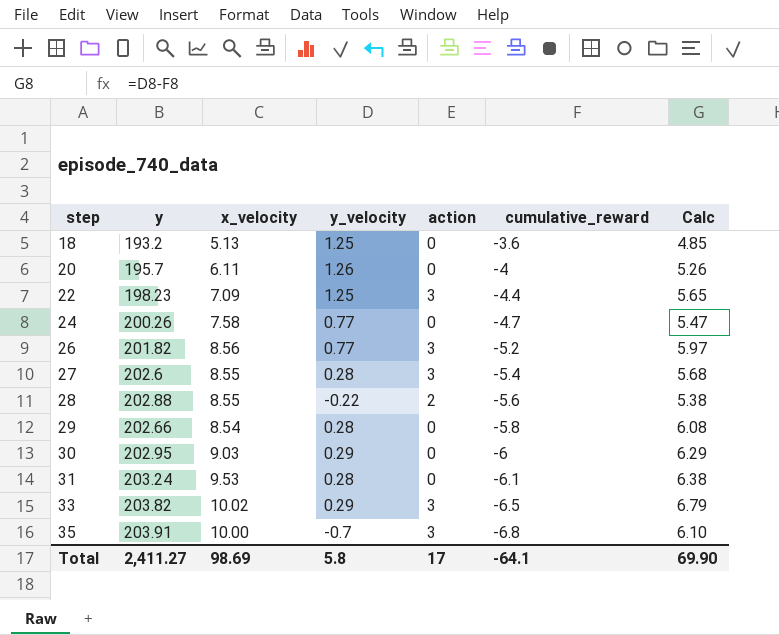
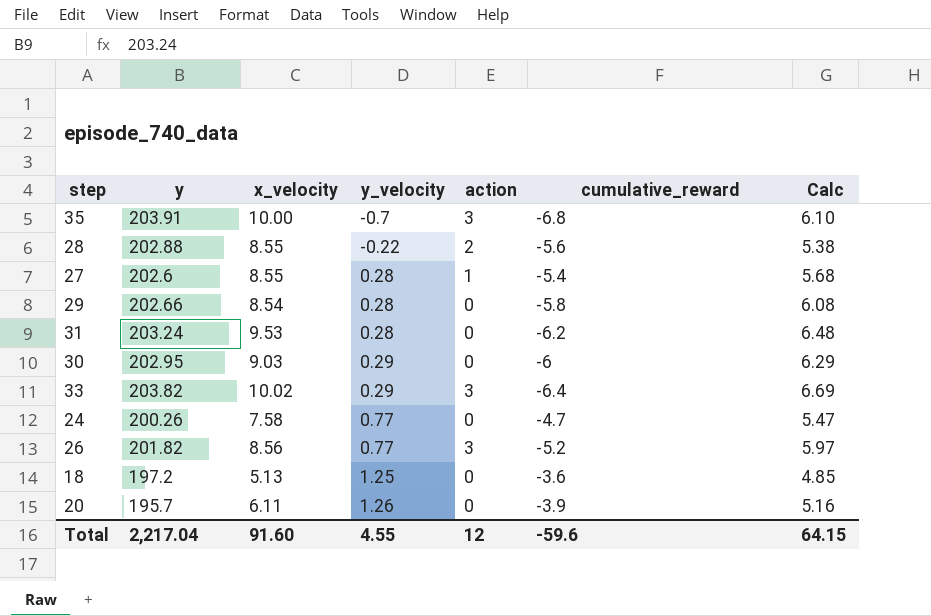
row order: step ascending -> y_velocity ascending
row 22: 198.23 | 7.09 | 1.25 | 3 | -4.4 | 5.65 -> none
27 | action: 3 -> 1
31 | cumulative_reward: -6.1 -> -6.2
31 | Calc: 6.38 -> 6.48
33 | cumulative_reward: -6.5 -> -6.4
33 | Calc: 6.79 -> 6.69
18 | y: 193.2 -> 197.2
20 | cumulative_reward: -4 -> -3.9
20 | Calc: 5.26 -> 5.16
Total | y: 2,411.27 -> 2,217.04
Total | x_velocity: 98.69 -> 91.60
Total | y_velocity: 5.8 -> 4.55
Total | action: 17 -> 12
Total | cumulative_reward: -64.1 -> -59.6
Total | Calc: 69.90 -> 64.15

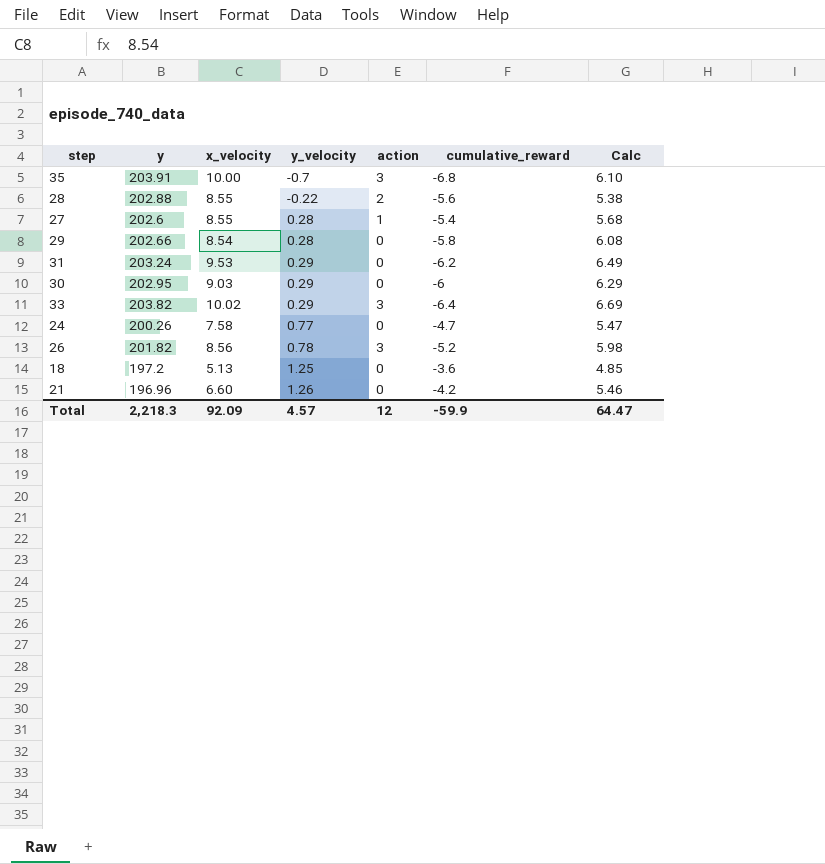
row 20: 195.7 | 6.11 | 1.26 | 0 | -3.9 | 5.16 -> none
31 | y_velocity: 0.28 -> 0.29
31 | Calc: 6.48 -> 6.49
26 | y_velocity: 0.77 -> 0.78
26 | Calc: 5.97 -> 5.98
row 21: none -> 196.96 | 6.60 | 1.26 | 0 | -4.2 | 5.46
Total | y: 2,217.04 -> 2,218.3
Total | x_velocity: 91.60 -> 92.09
Total | y_velocity: 4.55 -> 4.57
Total | cumulative_reward: -59.6 -> -59.9
Total | Calc: 64.15 -> 64.47

